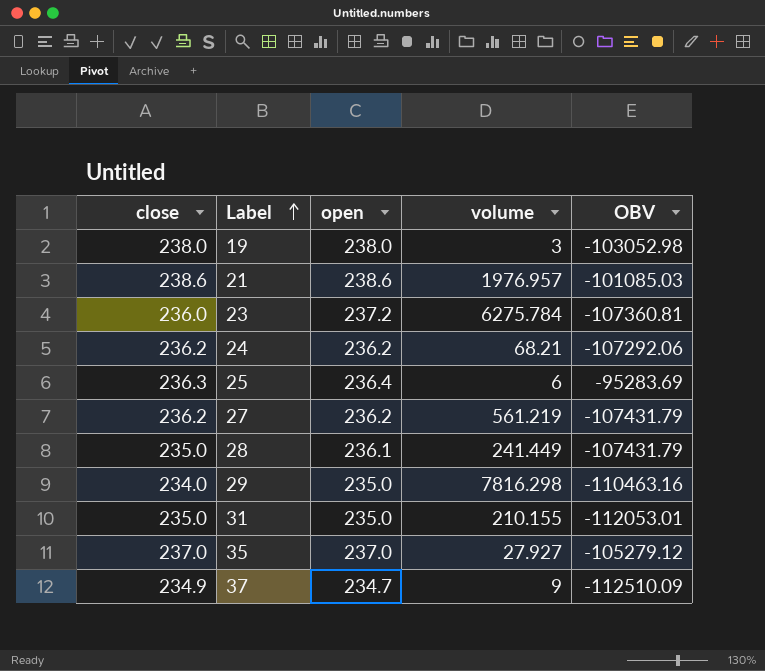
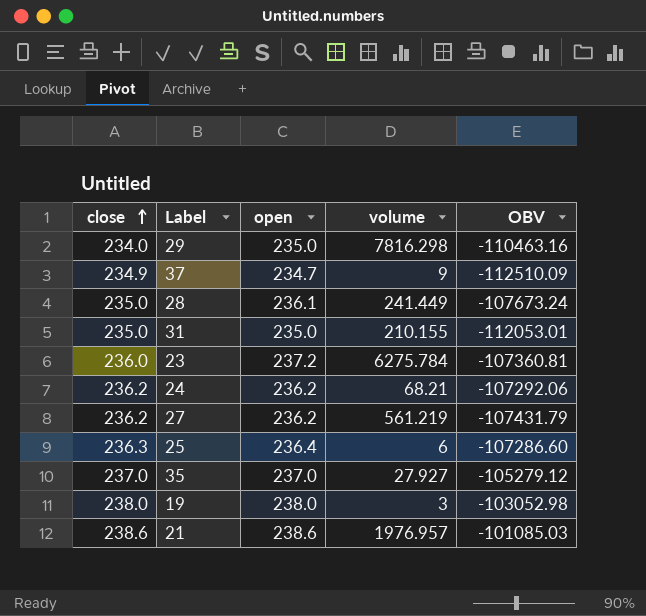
row order: Label ascending -> close ascending
28 | OBV: -107431.79 -> -107673.24
25 | OBV: -95283.69 -> -107286.60

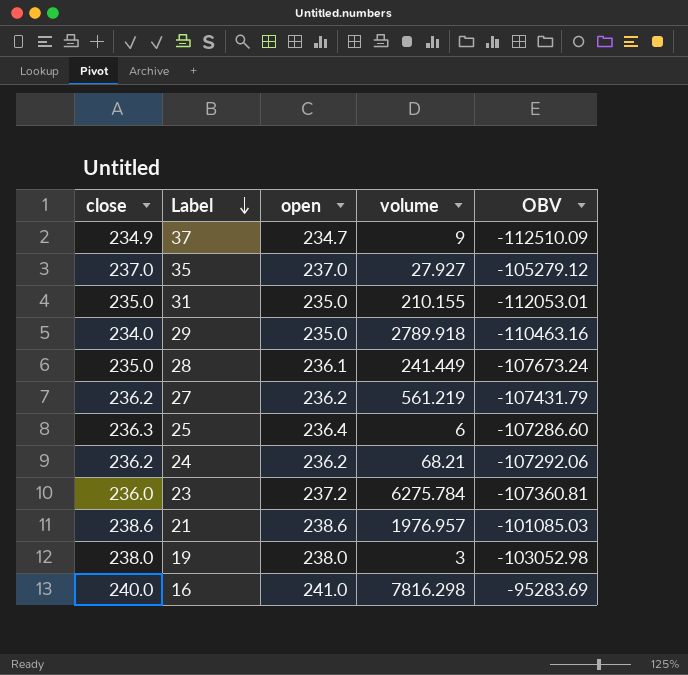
row order: close ascending -> Label descending
29 | volume: 7816.298 -> 2789.918
row 16: none -> 240.0 | 241.0 | 7816.298 | -95283.69

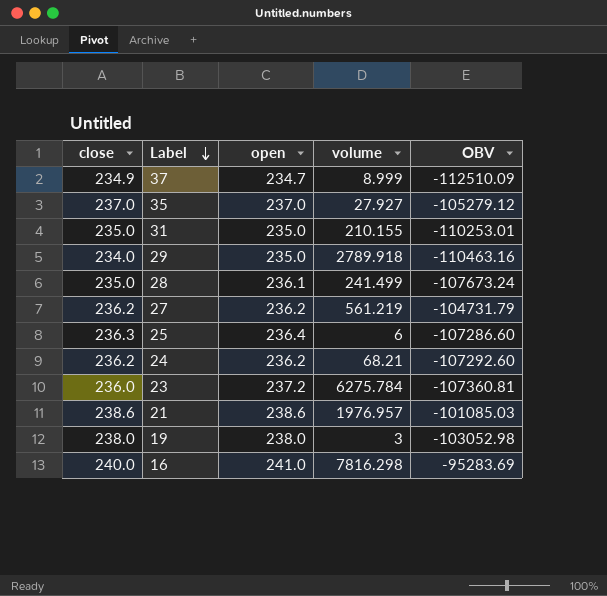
37 | volume: 9 -> 8.999
31 | OBV: -112053.01 -> -110253.01
28 | volume: 241.449 -> 241.499
27 | OBV: -107431.79 -> -104731.79
24 | OBV: -107292.06 -> -107292.60

